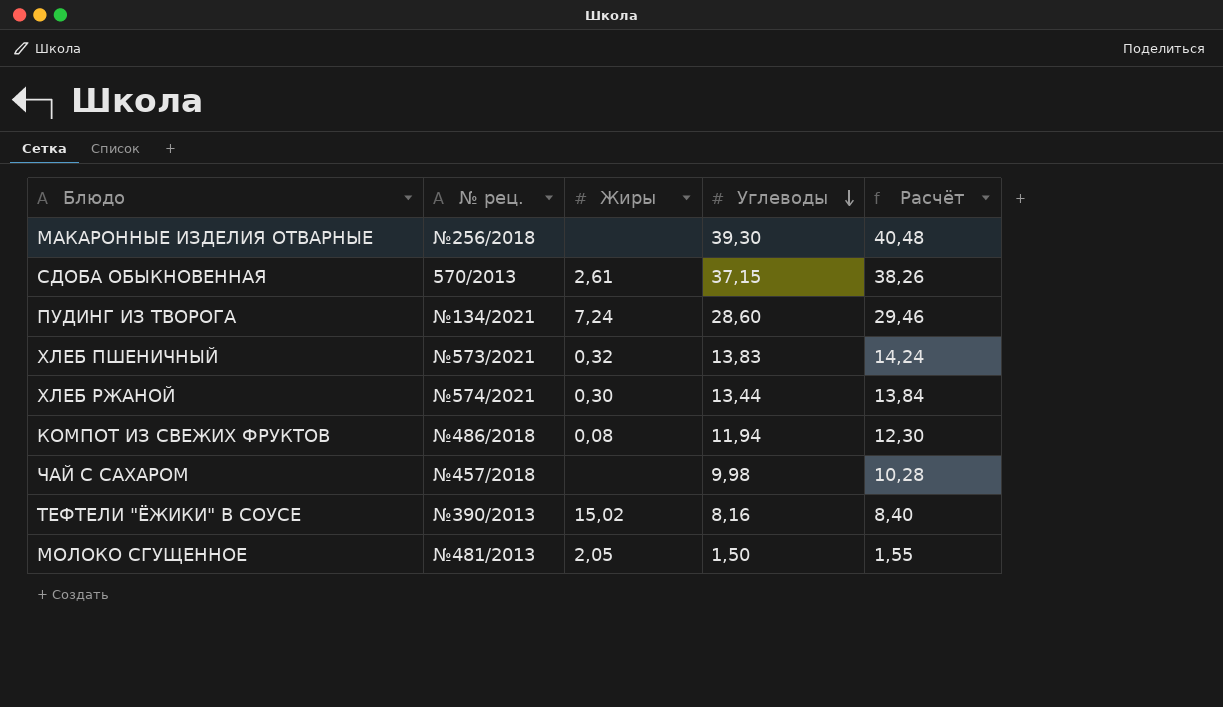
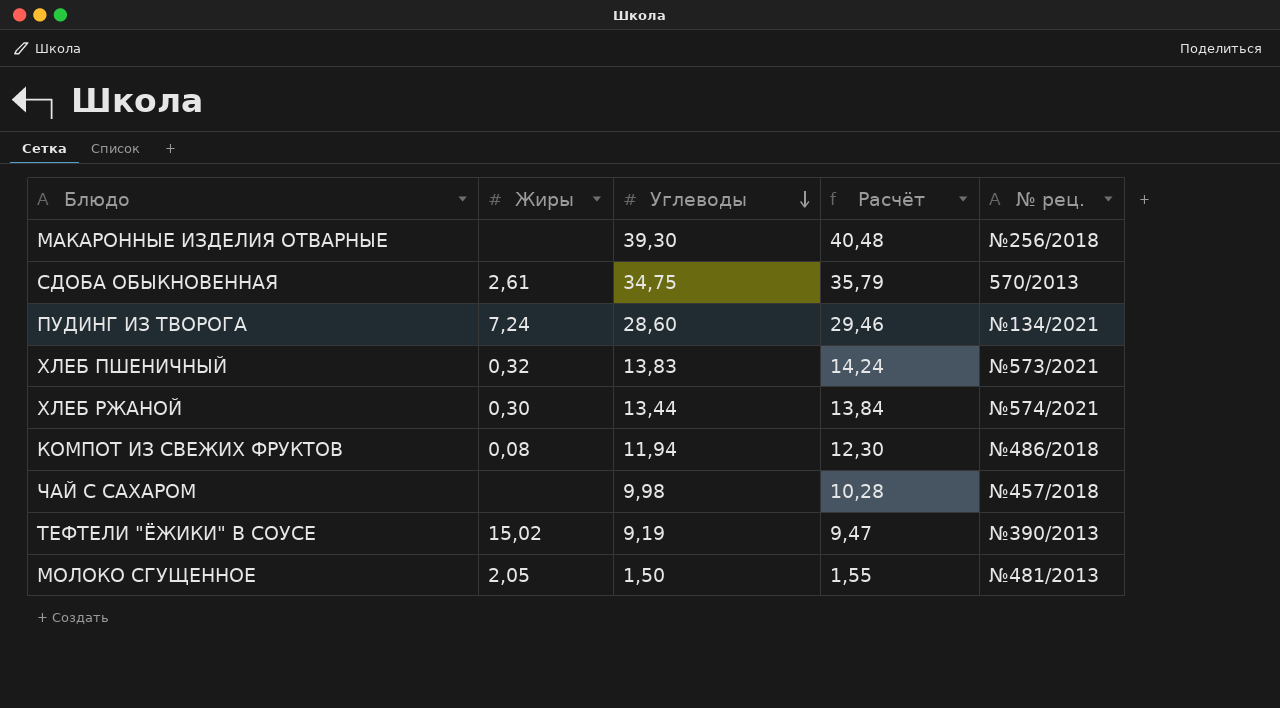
column № рец. | position: 2 -> 5
СДОБА ОБЫКНОВЕННАЯ | Углеводы: 37,15 -> 34,75
СДОБА ОБЫКНОВЕННАЯ | Расчёт: 38,26 -> 35,79
ТЕФТЕЛИ "ЁЖИКИ" В СОУСЕ | Углеводы: 8,16 -> 9,19
ТЕФТЕЛИ "ЁЖИКИ" В СОУСЕ | Расчёт: 8,40 -> 9,47

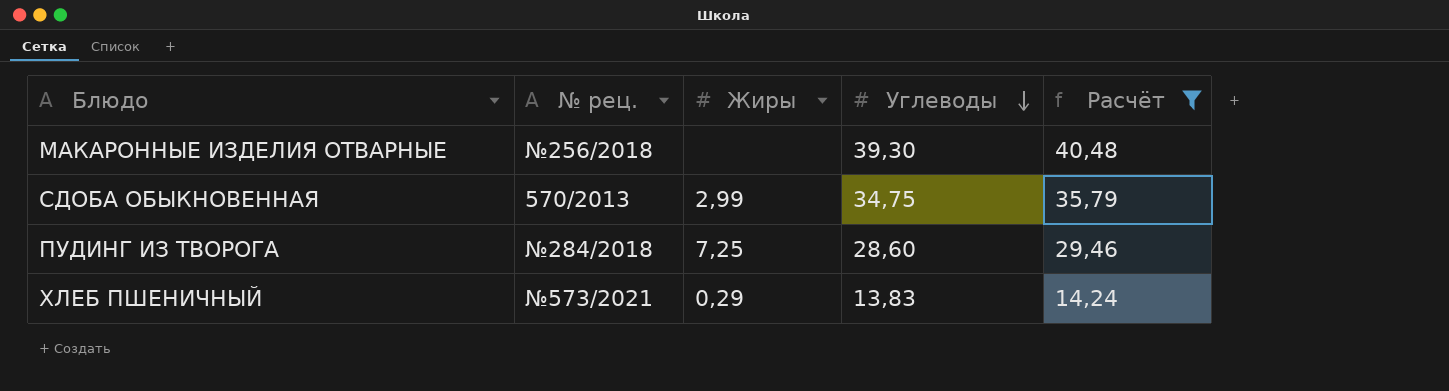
filter: none -> Расчёт >= 14,24
column № рец. | position: 5 -> 2
СДОБА ОБЫКНОВЕННАЯ | Жиры: 2,61 -> 2,99
ПУДИНГ ИЗ ТВОРОГА | № рец.: №134/2021 -> №284/2018
ПУДИНГ ИЗ ТВОРОГА | Жиры: 7,24 -> 7,25
ХЛЕБ ПШЕНИЧНЫЙ | Жиры: 0,32 -> 0,29

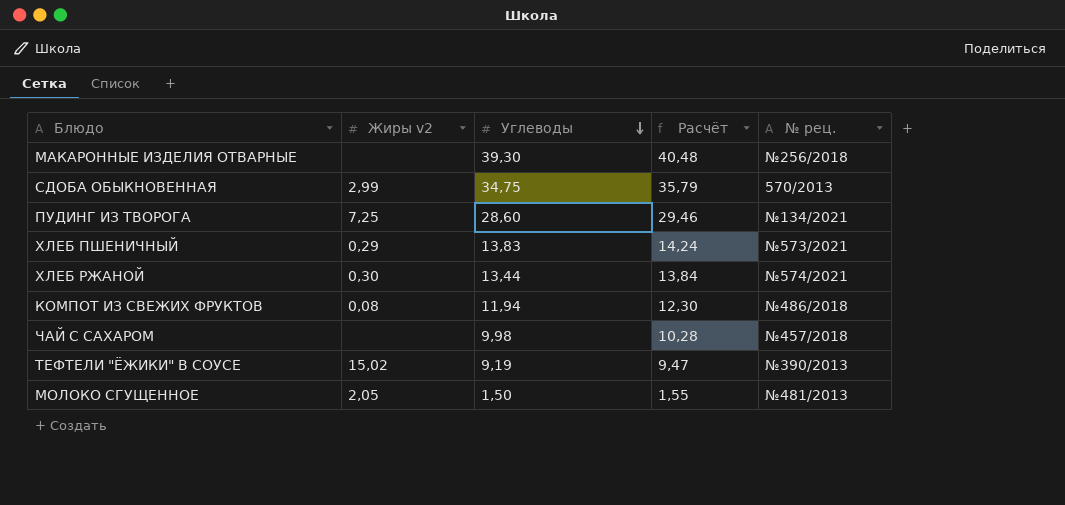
filter: Расчёт >= 14,24 -> none
column name: Жиры -> Жиры v2
column № рец. | position: 2 -> 5
ПУДИНГ ИЗ ТВОРОГА | № рец.: №284/2018 -> №134/2021

